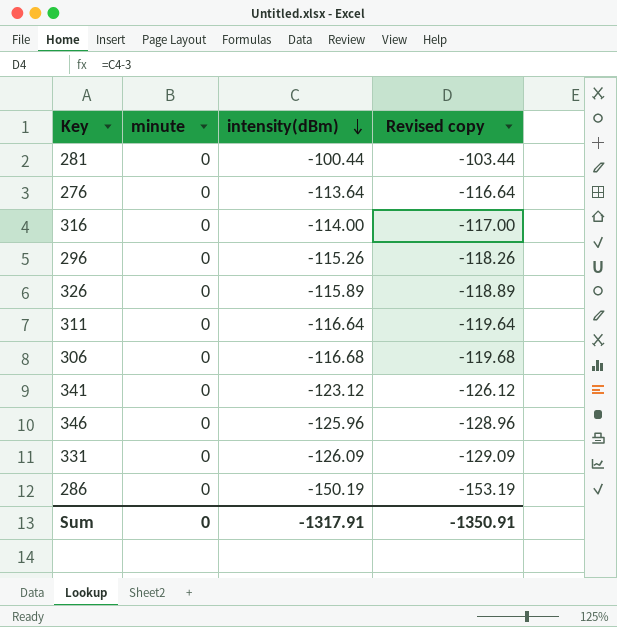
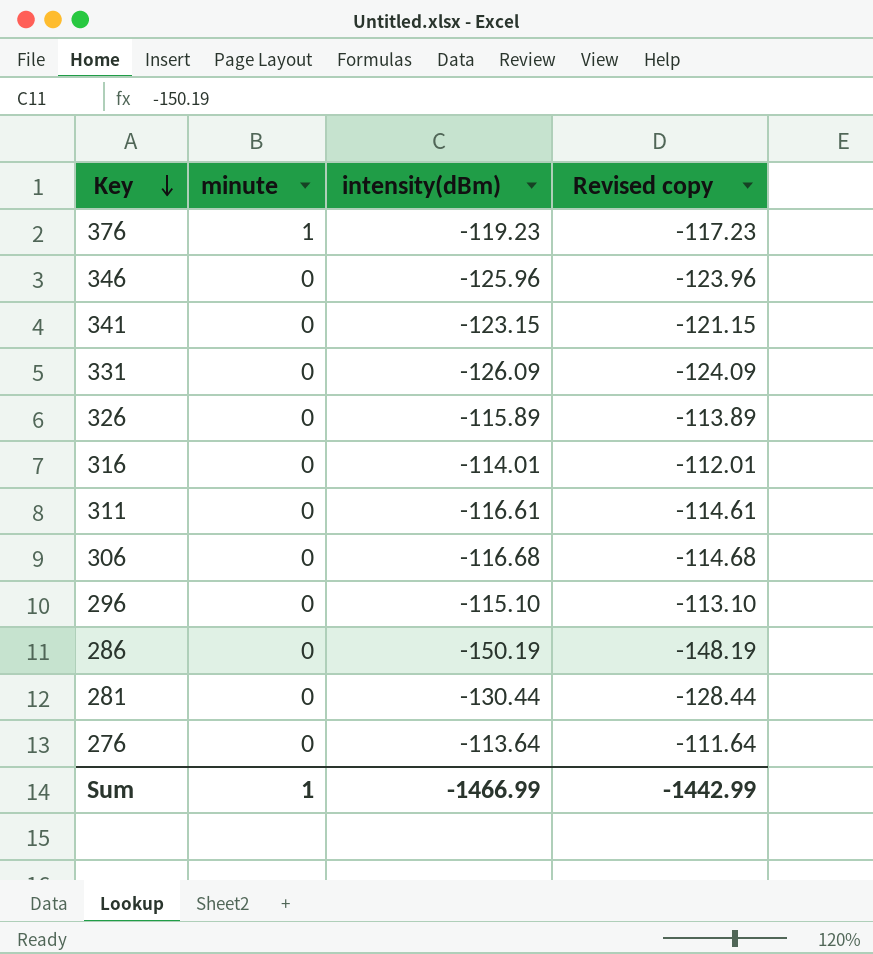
row order: intensity(dBm) descending -> Key descending
column Revised copy | formula: [intensity(dBm)] - 3 -> [intensity(dBm)] + 2
row 376: none -> 1 | -119.23 | -117.23
341 | intensity(dBm): -123.12 -> -123.15
316 | intensity(dBm): -114.00 -> -114.01
311 | intensity(dBm): -116.64 -> -116.61
296 | intensity(dBm): -115.26 -> -115.10
281 | intensity(dBm): -100.44 -> -130.44
Sum | minute: 0 -> 1
Sum | intensity(dBm): -1317.91 -> -1466.99
Sum | Revised copy: -1350.91 -> -1442.99

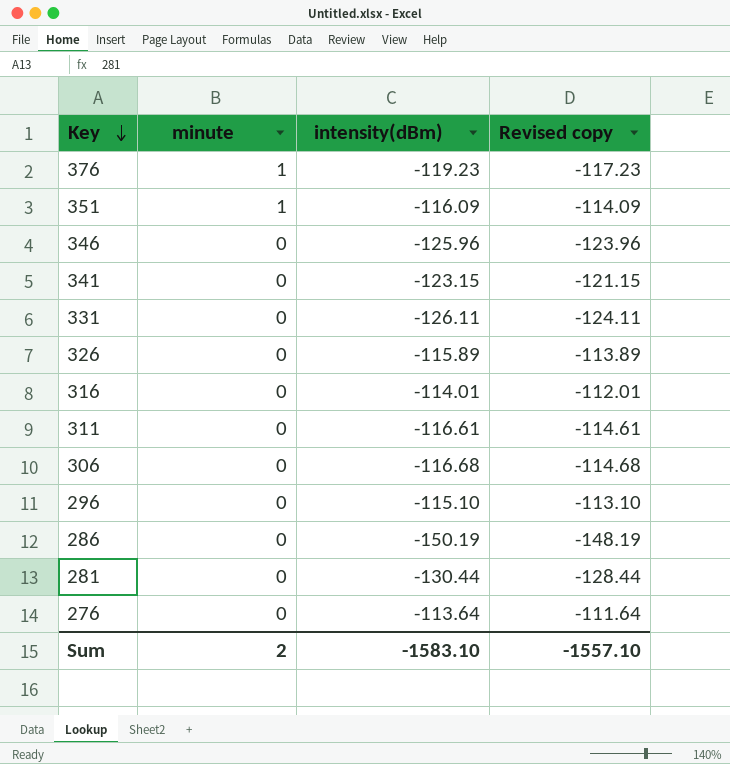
row 351: none -> 1 | -116.09 | -114.09
331 | intensity(dBm): -126.09 -> -126.11
331 | Revised copy: -124.09 -> -124.11
Sum | minute: 1 -> 2
Sum | intensity(dBm): -1466.99 -> -1583.10
Sum | Revised copy: -1442.99 -> -1557.10

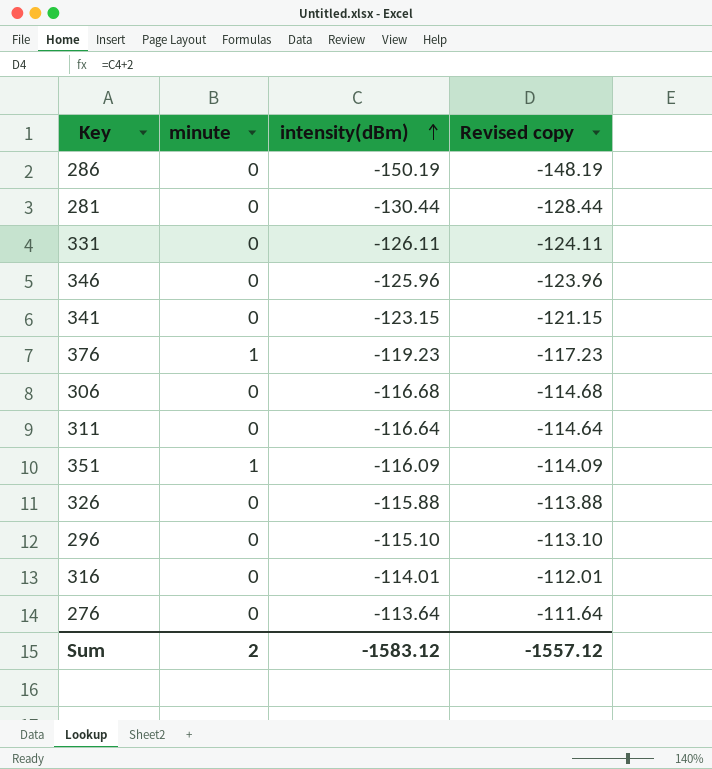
row order: Key descending -> intensity(dBm) ascending
311 | intensity(dBm): -116.61 -> -116.64
311 | Revised copy: -114.61 -> -114.64
326 | intensity(dBm): -115.89 -> -115.88
326 | Revised copy: -113.89 -> -113.88
Sum | intensity(dBm): -1583.10 -> -1583.12
Sum | Revised copy: -1557.10 -> -1557.12

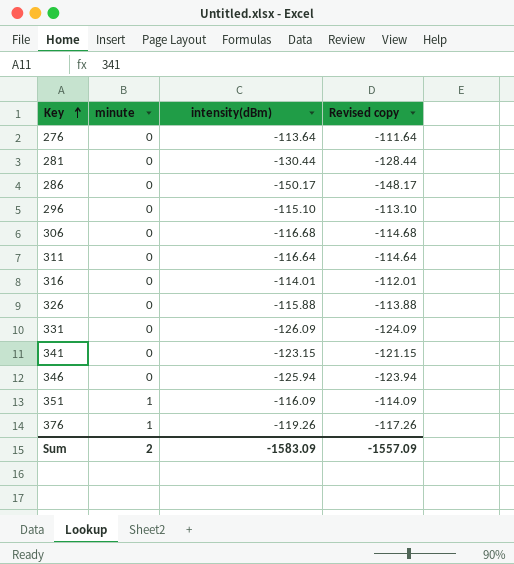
row order: intensity(dBm) ascending -> Key ascending
286 | intensity(dBm): -150.19 -> -150.17
286 | Revised copy: -148.19 -> -148.17
331 | intensity(dBm): -126.11 -> -126.09
331 | Revised copy: -124.11 -> -124.09
346 | intensity(dBm): -125.96 -> -125.94
346 | Revised copy: -123.96 -> -123.94
376 | intensity(dBm): -119.23 -> -119.26
376 | Revised copy: -117.23 -> -117.26
Sum | intensity(dBm): -1583.12 -> -1583.09
Sum | Revised copy: -1557.12 -> -1557.09

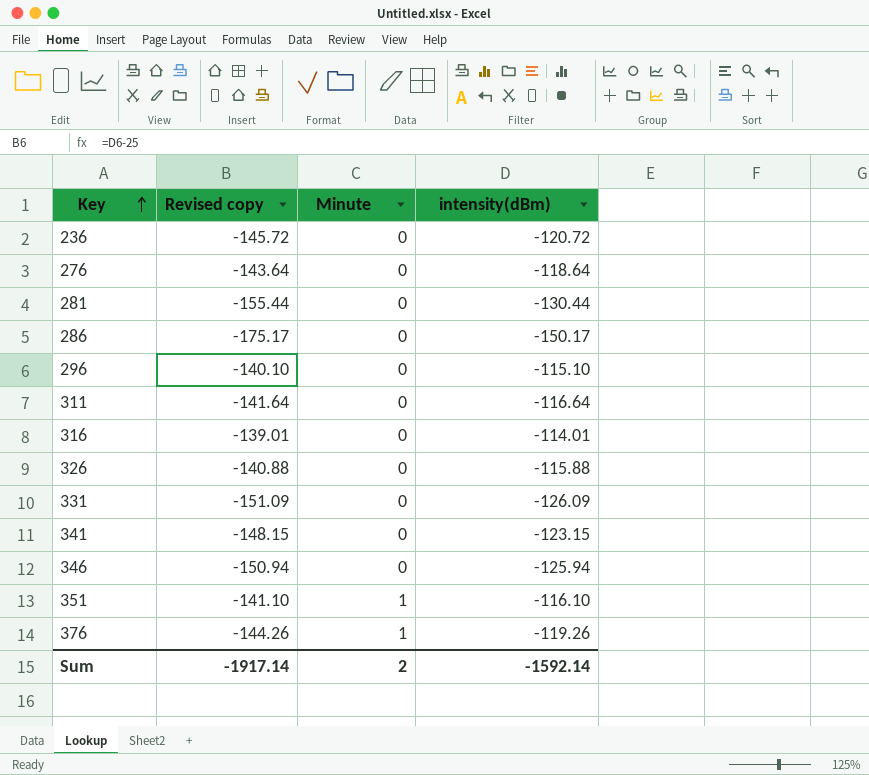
column Revised copy | formula: [intensity(dBm)] + 2 -> [intensity(dBm)] - 25
column Revised copy | position: 4 -> 2
column name: minute -> Minute
row 306: 0 | -116.68 | -114.68 -> none
row 236: none -> -145.72 | 0 | -120.72
276 | intensity(dBm): -113.64 -> -118.64
351 | intensity(dBm): -116.09 -> -116.10
Sum | Revised copy: -1557.09 -> -1917.14
Sum | intensity(dBm): -1583.09 -> -1592.14

